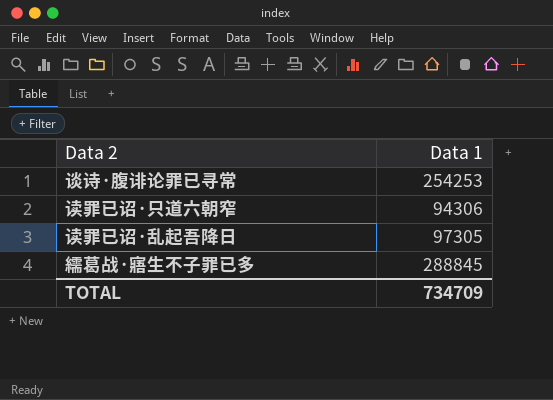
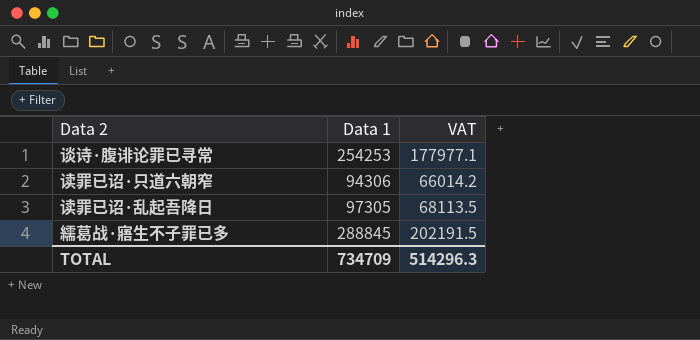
column VAT | formula: none -> [Data 1] * 0.7

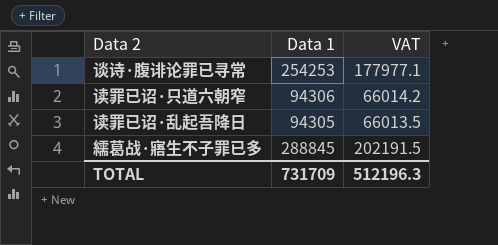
读罪已诏·乱起吾降日 | Data 1: 97305 -> 94305
读罪已诏·乱起吾降日 | VAT: 68113.5 -> 66013.5
TOTAL | Data 1: 734709 -> 731709
TOTAL | VAT: 514296.3 -> 512196.3

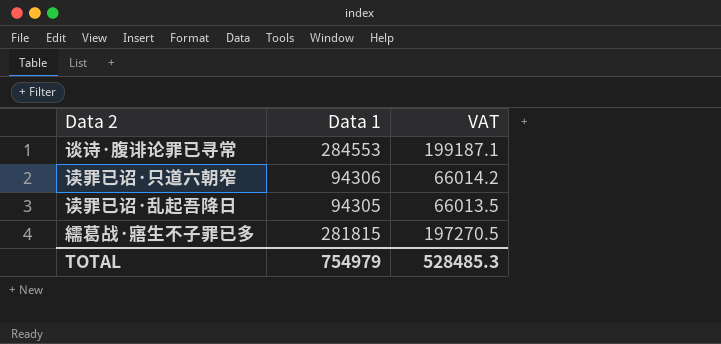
谈诗·腹诽论罪已寻常 | Data 1: 254253 -> 284553
谈诗·腹诽论罪已寻常 | VAT: 177977.1 -> 199187.1
繻葛战·寤生不子罪已多 | Data 1: 288845 -> 281815
繻葛战·寤生不子罪已多 | VAT: 202191.5 -> 197270.5
TOTAL | Data 1: 731709 -> 754979
TOTAL | VAT: 512196.3 -> 528485.3

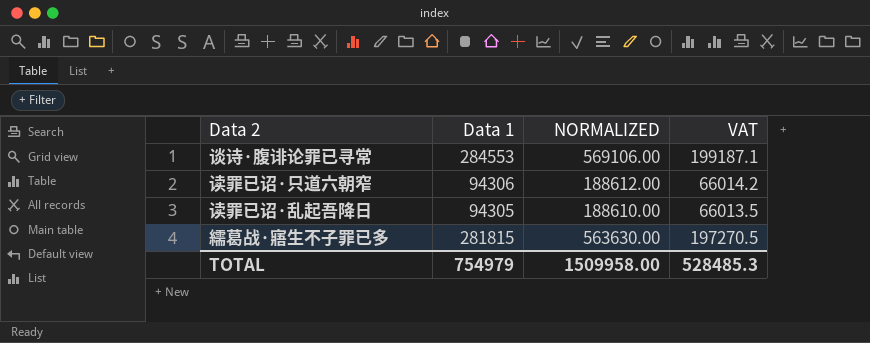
column NORMALIZED | formula: none -> [Data 1] * 2

